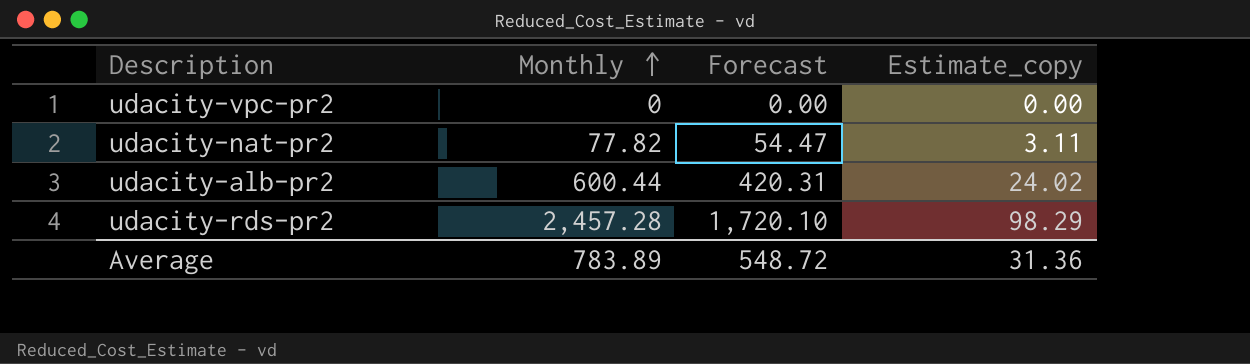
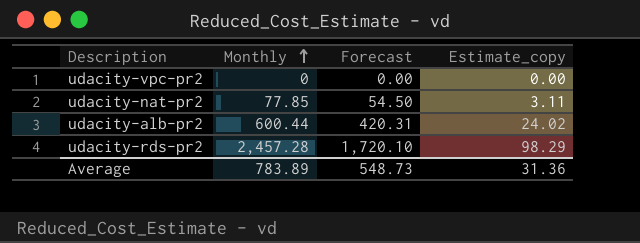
udacity-nat-pr2 | Monthly: 77.82 -> 77.85
udacity-nat-pr2 | Forecast: 54.47 -> 54.50
Average | Forecast: 548.72 -> 548.73

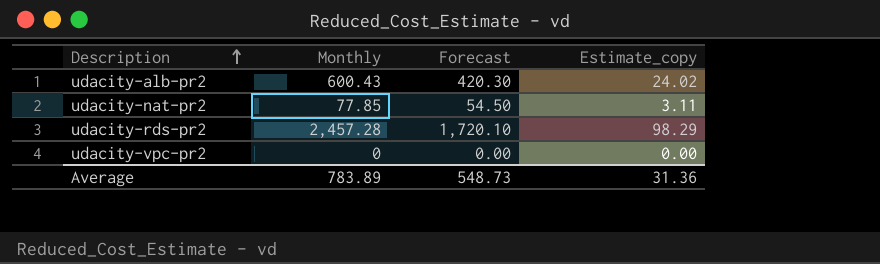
row order: Monthly ascending -> Description ascending
udacity-alb-pr2 | Monthly: 600.44 -> 600.43
udacity-alb-pr2 | Forecast: 420.31 -> 420.30

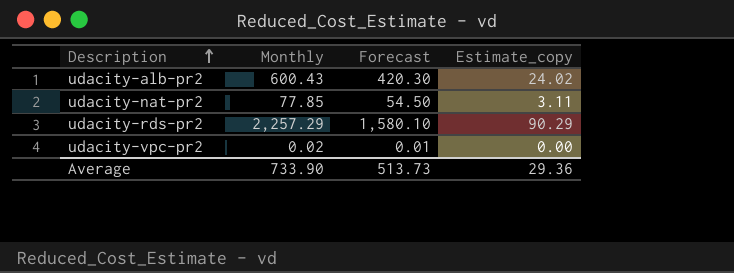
udacity-rds-pr2 | Monthly: 2,457.28 -> 2,257.29
udacity-rds-pr2 | Forecast: 1,720.10 -> 1,580.10
udacity-rds-pr2 | Estimate_copy: 98.29 -> 90.29
udacity-vpc-pr2 | Monthly: 0 -> 0.02
udacity-vpc-pr2 | Forecast: 0.00 -> 0.01
Average | Monthly: 783.89 -> 733.90
Average | Forecast: 548.73 -> 513.73
Average | Estimate_copy: 31.36 -> 29.36

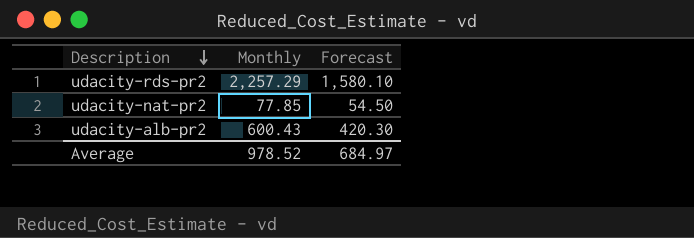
row order: Description ascending -> Description descending
column Estimate_copy | formula: [Monthly] * 0.04 -> none
row udacity-vpc-pr2: 0.02 | 0.01 | 0.00 -> none
Average | Monthly: 733.90 -> 978.52
Average | Forecast: 513.73 -> 684.97

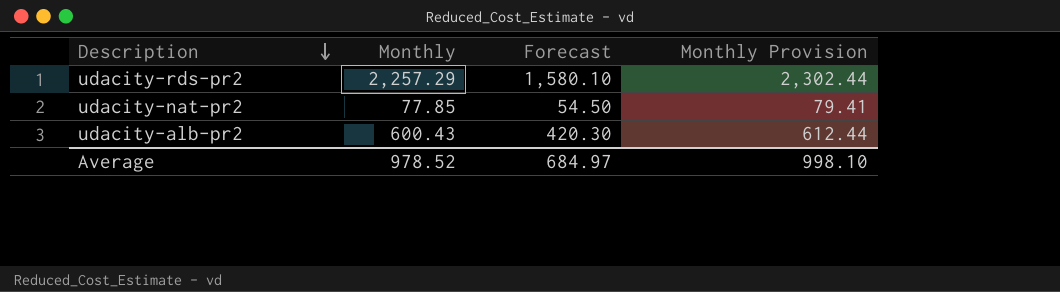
column Monthly Provision | formula: none -> [Monthly] * 1.02

